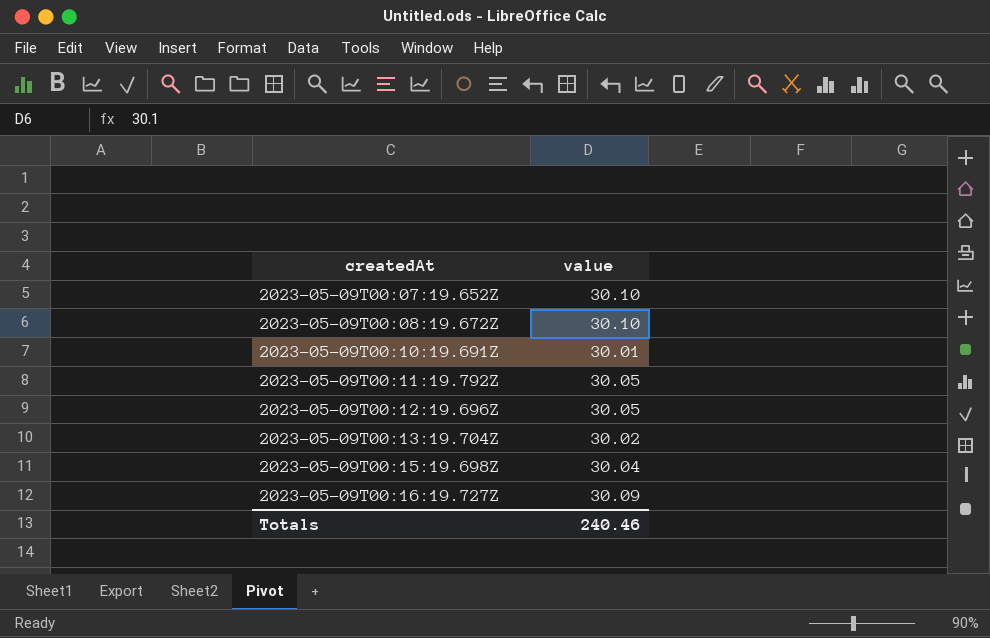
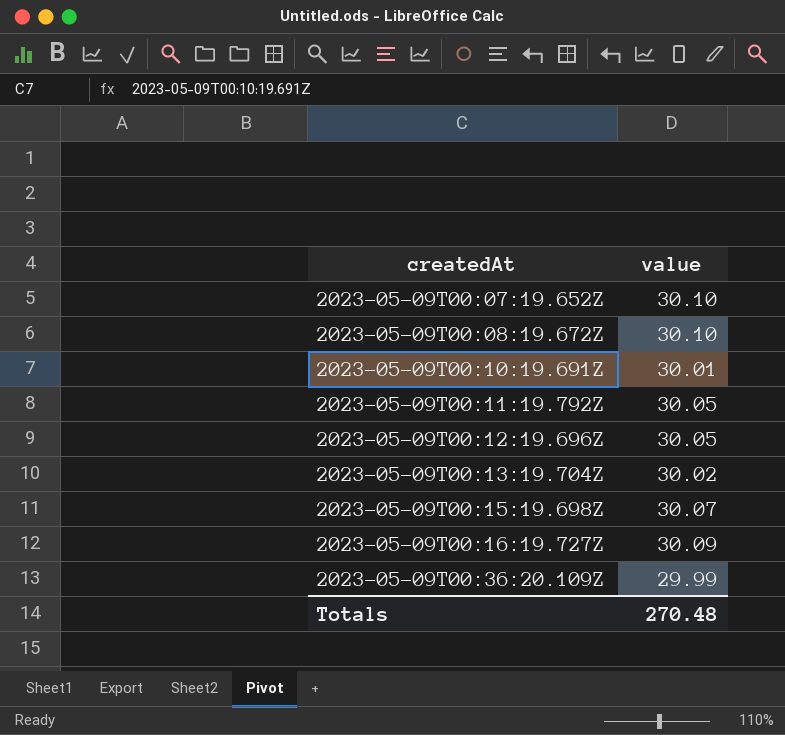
2023-05-09T00:15:19.698Z | value: 30.04 -> 30.07
row 2023-05-09T00:36:20.109Z: none -> 29.99
Totals | value: 240.46 -> 270.48

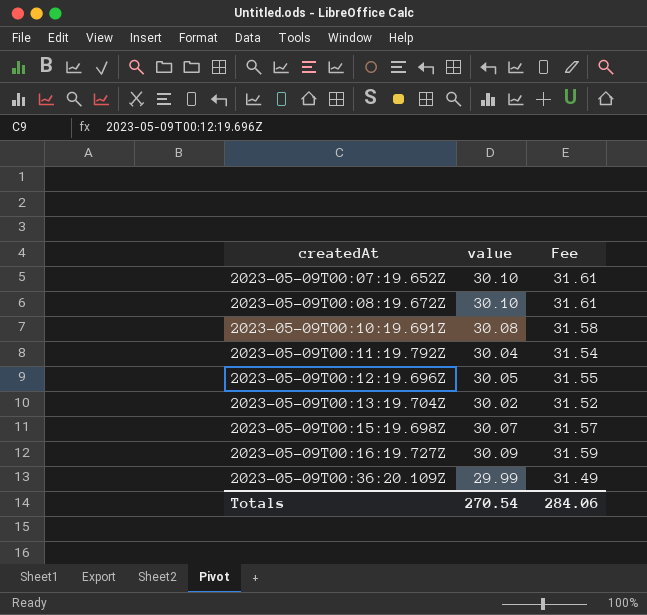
column Fee | formula: none -> [value] * 1.05
2023-05-09T00:10:19.691Z | value: 30.01 -> 30.08
2023-05-09T00:11:19.792Z | value: 30.05 -> 30.04
Totals | value: 270.48 -> 270.54

